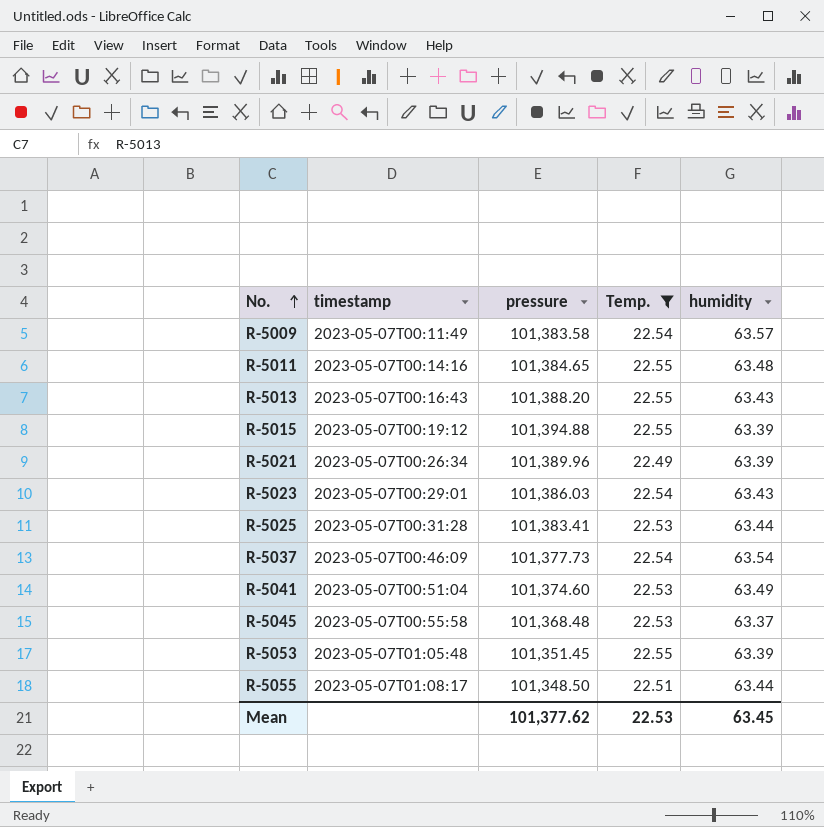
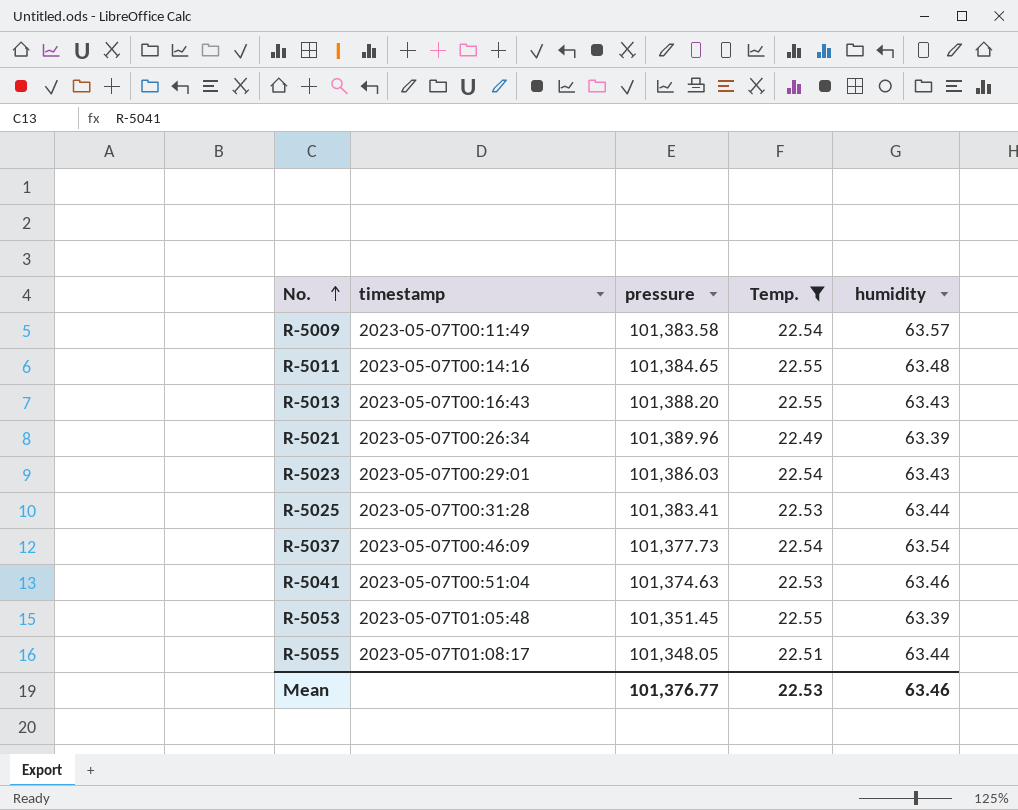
row R-5015: 2023-05-07T00:19:12 | 101,394.88 | 22.55 | 63.39 -> none
row R-5045: 2023-05-07T00:55:58 | 101,368.48 | 22.53 | 63.37 -> none
R-5041 | pressure: 101,374.60 -> 101,374.63
R-5041 | humidity: 63.49 -> 63.46
R-5055 | pressure: 101,348.50 -> 101,348.05
Mean | pressure: 101,377.62 -> 101,376.77
Mean | humidity: 63.45 -> 63.46

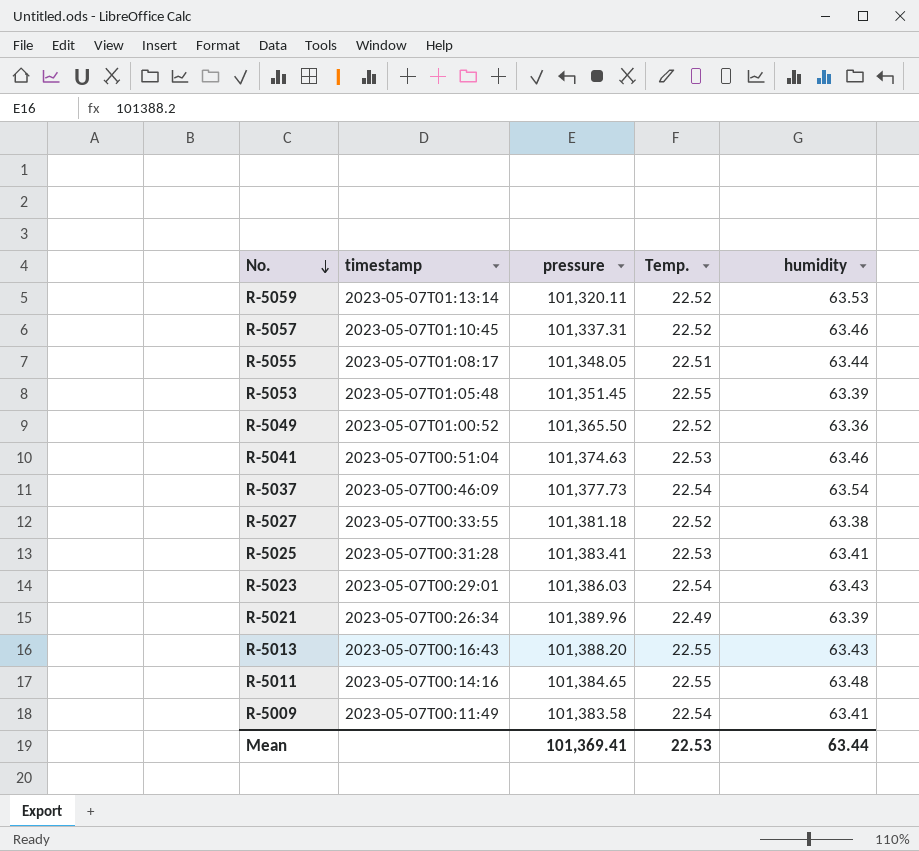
filter: Temp. != 22.52 -> none
row order: No. ascending -> No. descending
R-5025 | humidity: 63.44 -> 63.41
R-5009 | humidity: 63.57 -> 63.41
Mean | pressure: 101,376.77 -> 101,369.41
Mean | humidity: 63.46 -> 63.44

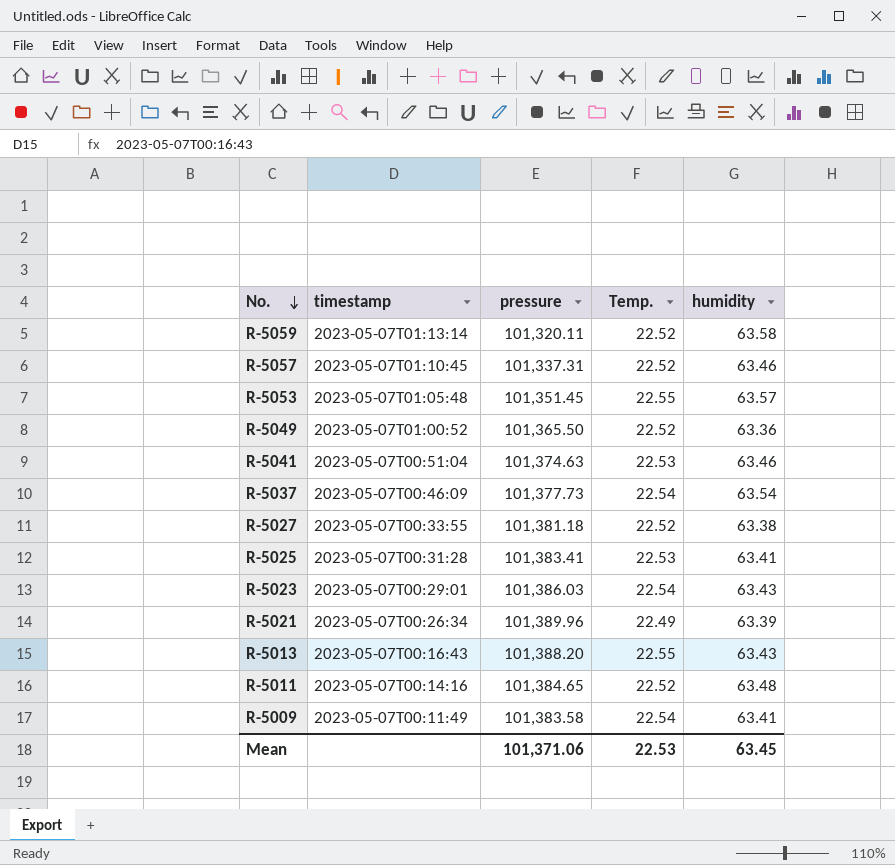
row R-5055: 2023-05-07T01:08:17 | 101,348.05 | 22.51 | 63.44 -> none
R-5059 | humidity: 63.53 -> 63.58
R-5053 | humidity: 63.39 -> 63.57
R-5011 | Temp.: 22.55 -> 22.52
Mean | pressure: 101,369.41 -> 101,371.06
Mean | humidity: 63.44 -> 63.45

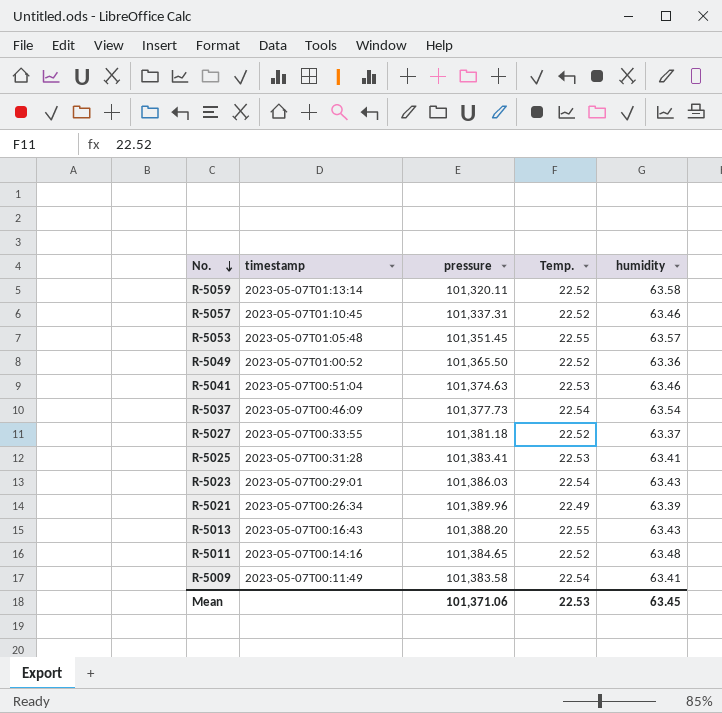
R-5027 | humidity: 63.38 -> 63.37

